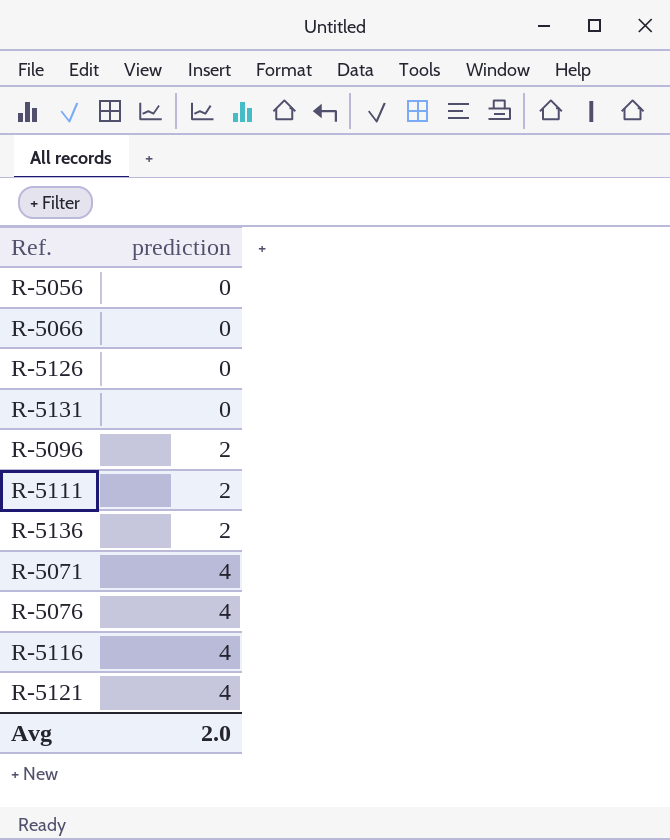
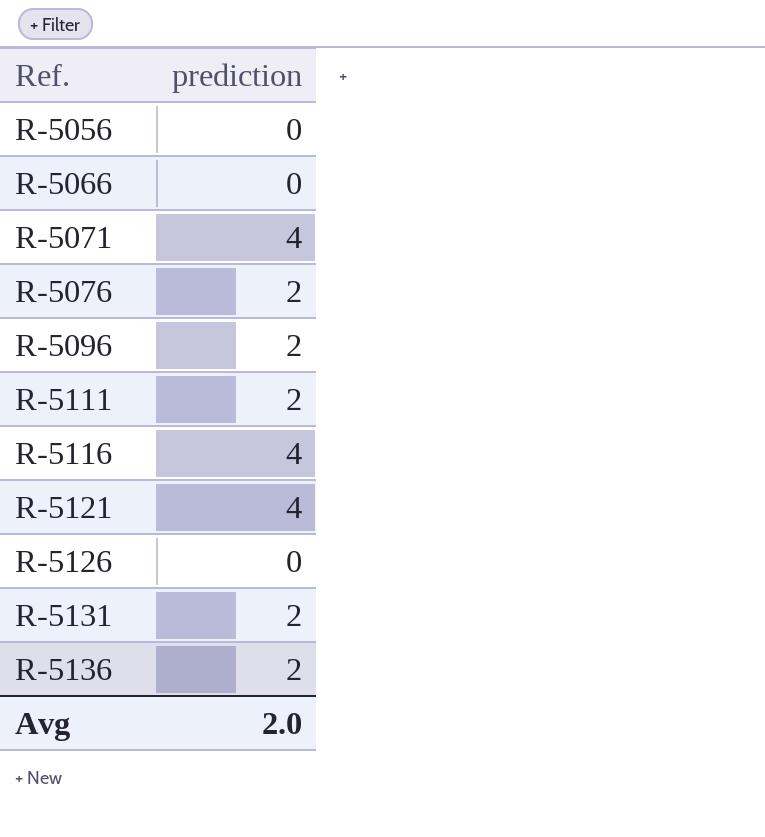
row order: prediction ascending -> Ref. ascending
R-5076 | prediction: 4 -> 2
R-5131 | prediction: 0 -> 2

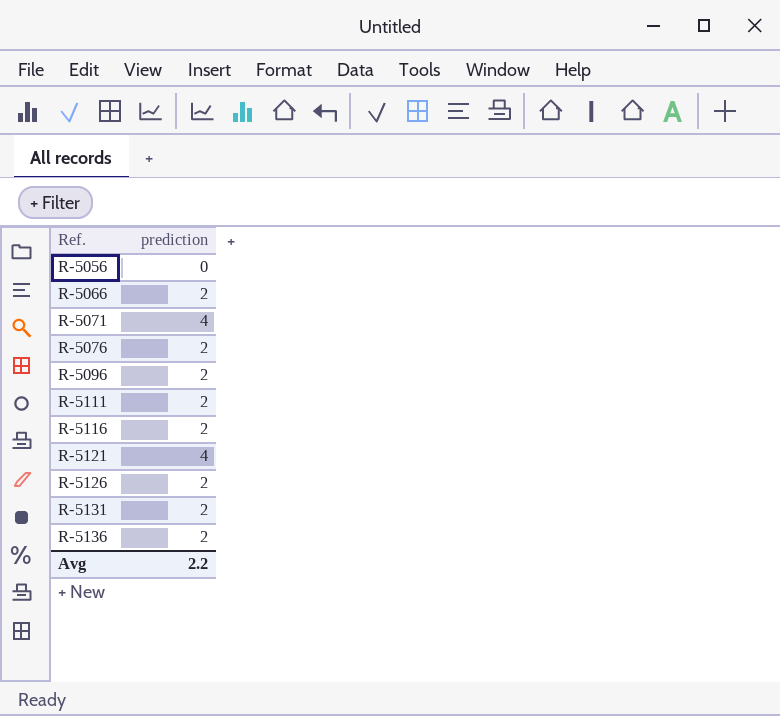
R-5066 | prediction: 0 -> 2
R-5116 | prediction: 4 -> 2
R-5126 | prediction: 0 -> 2
Avg | prediction: 2.0 -> 2.2

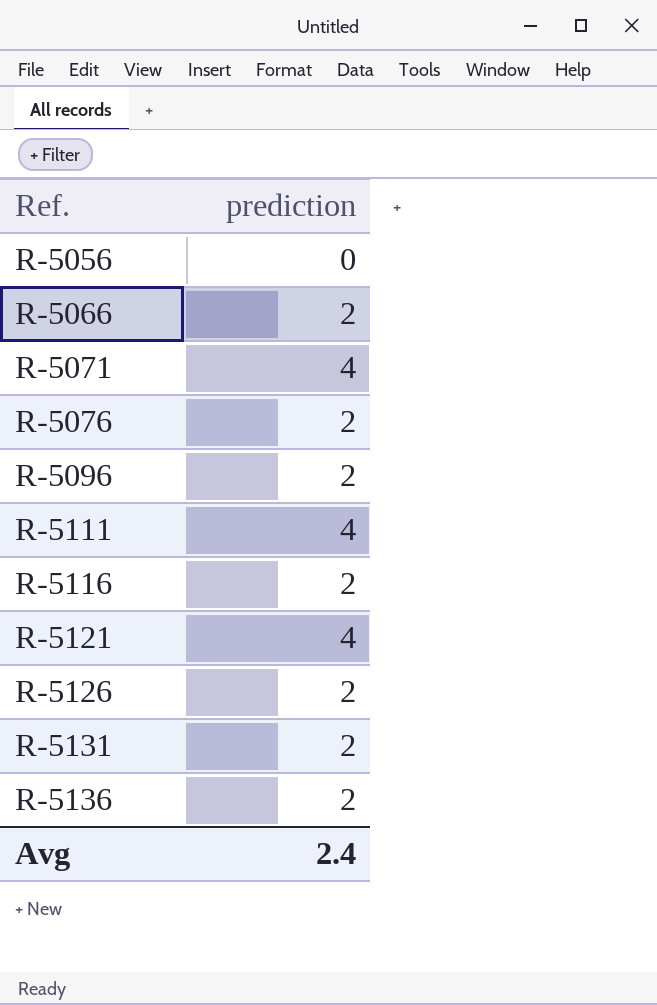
R-5111 | prediction: 2 -> 4
Avg | prediction: 2.2 -> 2.4

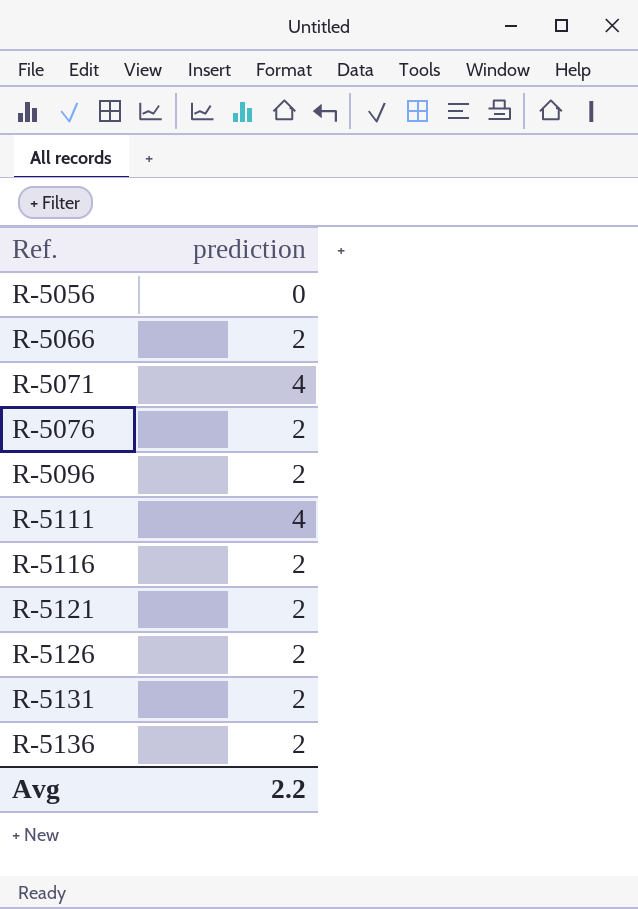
R-5121 | prediction: 4 -> 2
Avg | prediction: 2.4 -> 2.2

